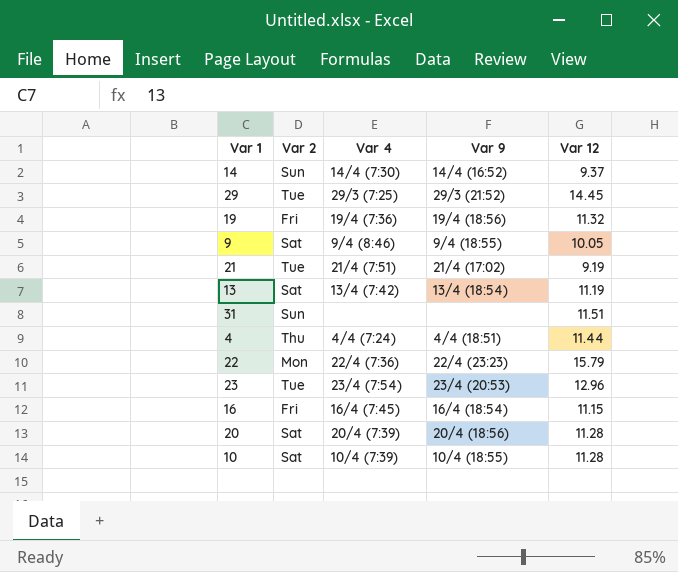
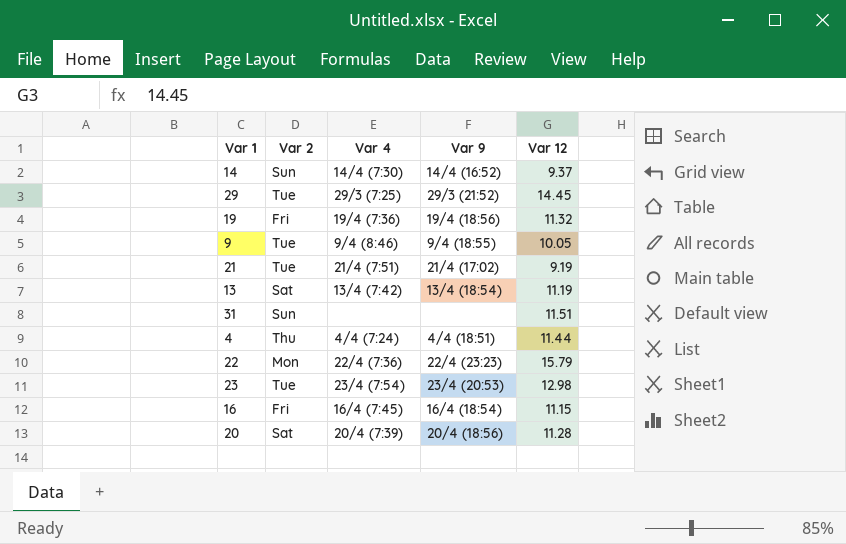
row 10: Sat | 10/4 (7:39) | 10/4 (18:55) | 11.28 -> none
9 | Var 2: Sat -> Tue
23 | Var 12: 12.96 -> 12.98

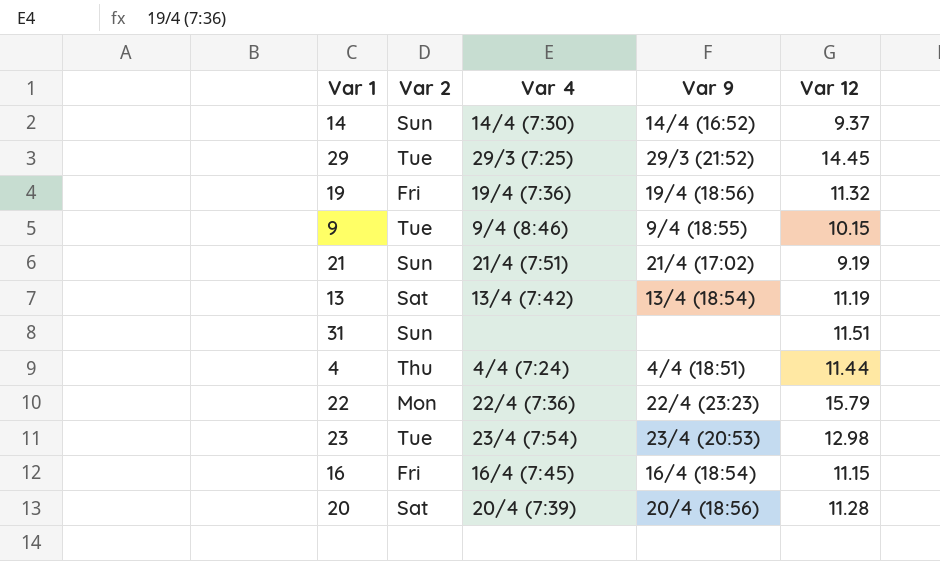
9 | Var 12: 10.05 -> 10.15
21 | Var 2: Tue -> Sun

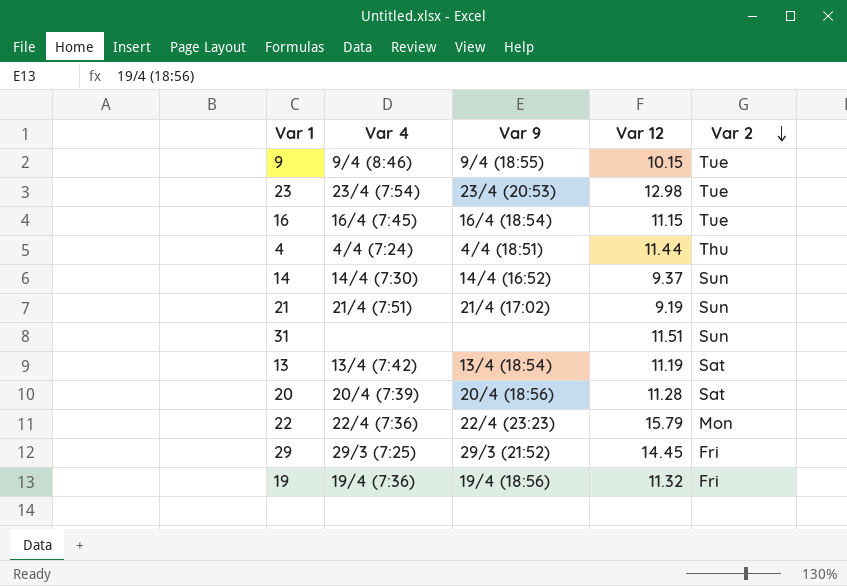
row order: none -> Var 2 descending
column Var 2 | position: 2 -> 5
16 | Var 2: Fri -> Tue
29 | Var 2: Tue -> Fri

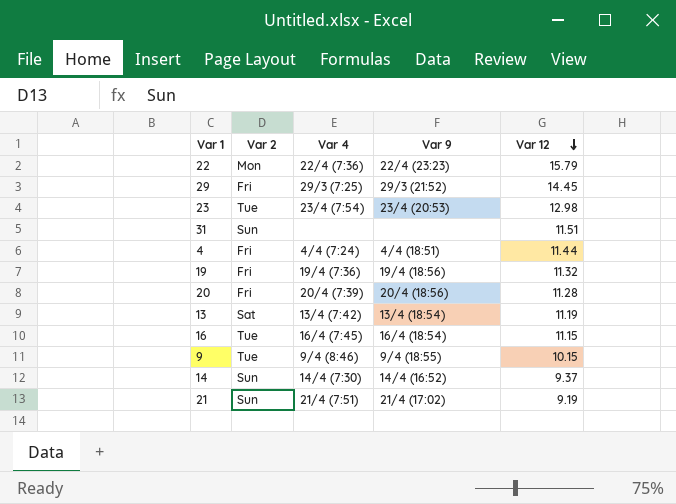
row order: Var 2 descending -> Var 12 descending
column Var 2 | position: 5 -> 2
4 | Var 2: Thu -> Fri
20 | Var 2: Sat -> Fri

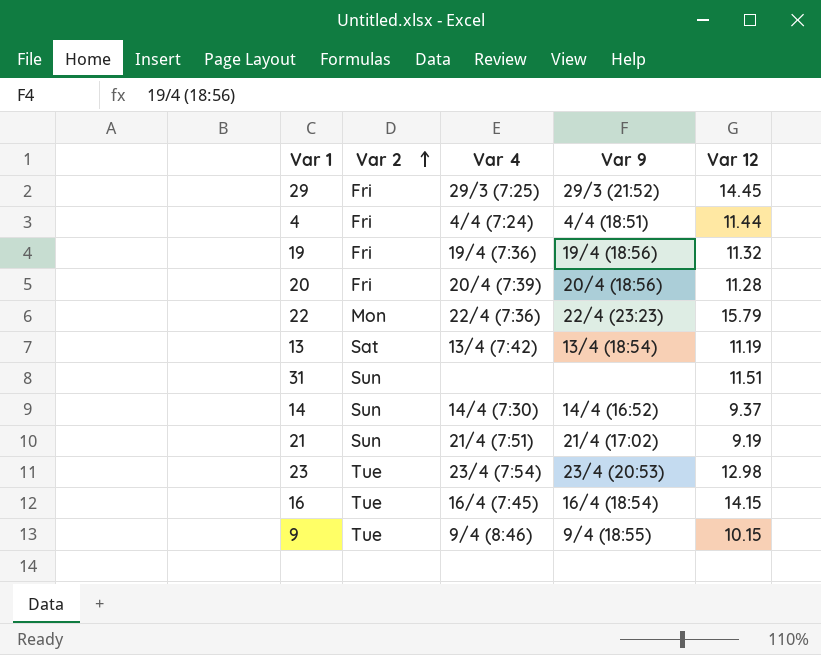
row order: Var 12 descending -> Var 2 ascending
16 | Var 12: 11.15 -> 14.15

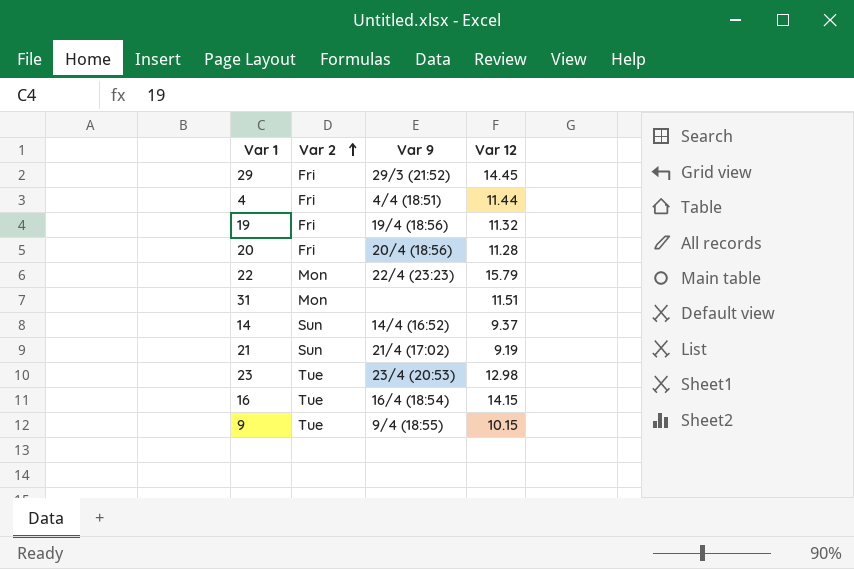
column Var 4 | position: 3 -> none
row 13: Sat | 13/4 (7:42) | 13/4 (18:54) | 11.19 -> none
31 | Var 2: Sun -> Mon

